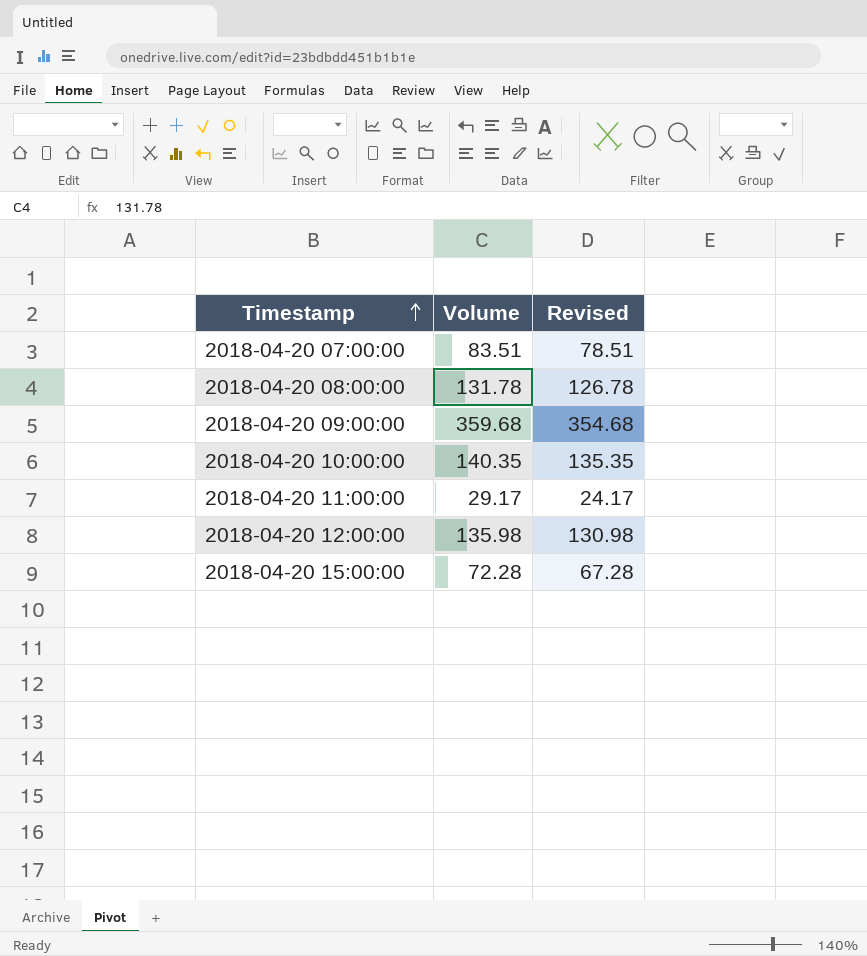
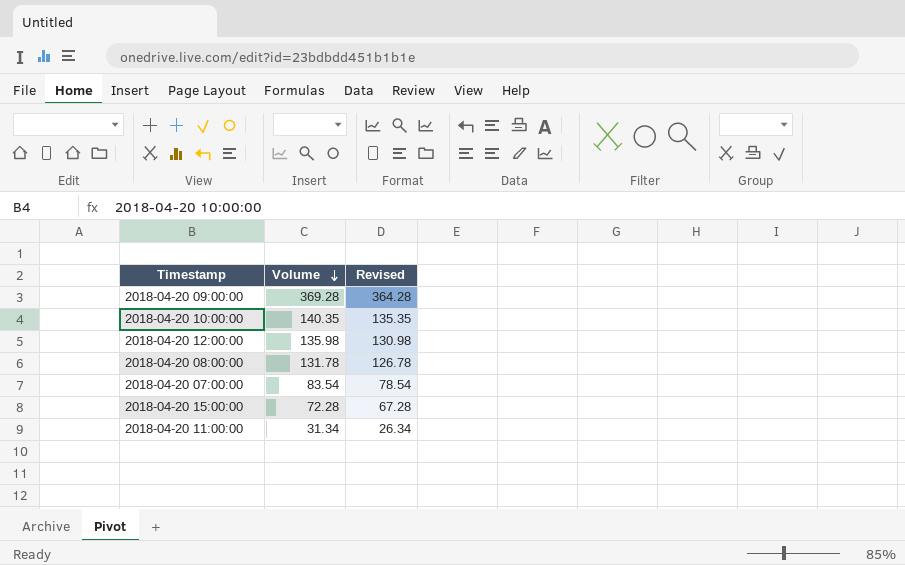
row order: Timestamp ascending -> Volume descending
2018-04-20 09:00:00 | Volume: 359.68 -> 369.28
2018-04-20 09:00:00 | Revised: 354.68 -> 364.28
2018-04-20 07:00:00 | Volume: 83.51 -> 83.54
2018-04-20 07:00:00 | Revised: 78.51 -> 78.54
2018-04-20 11:00:00 | Volume: 29.17 -> 31.34
2018-04-20 11:00:00 | Revised: 24.17 -> 26.34

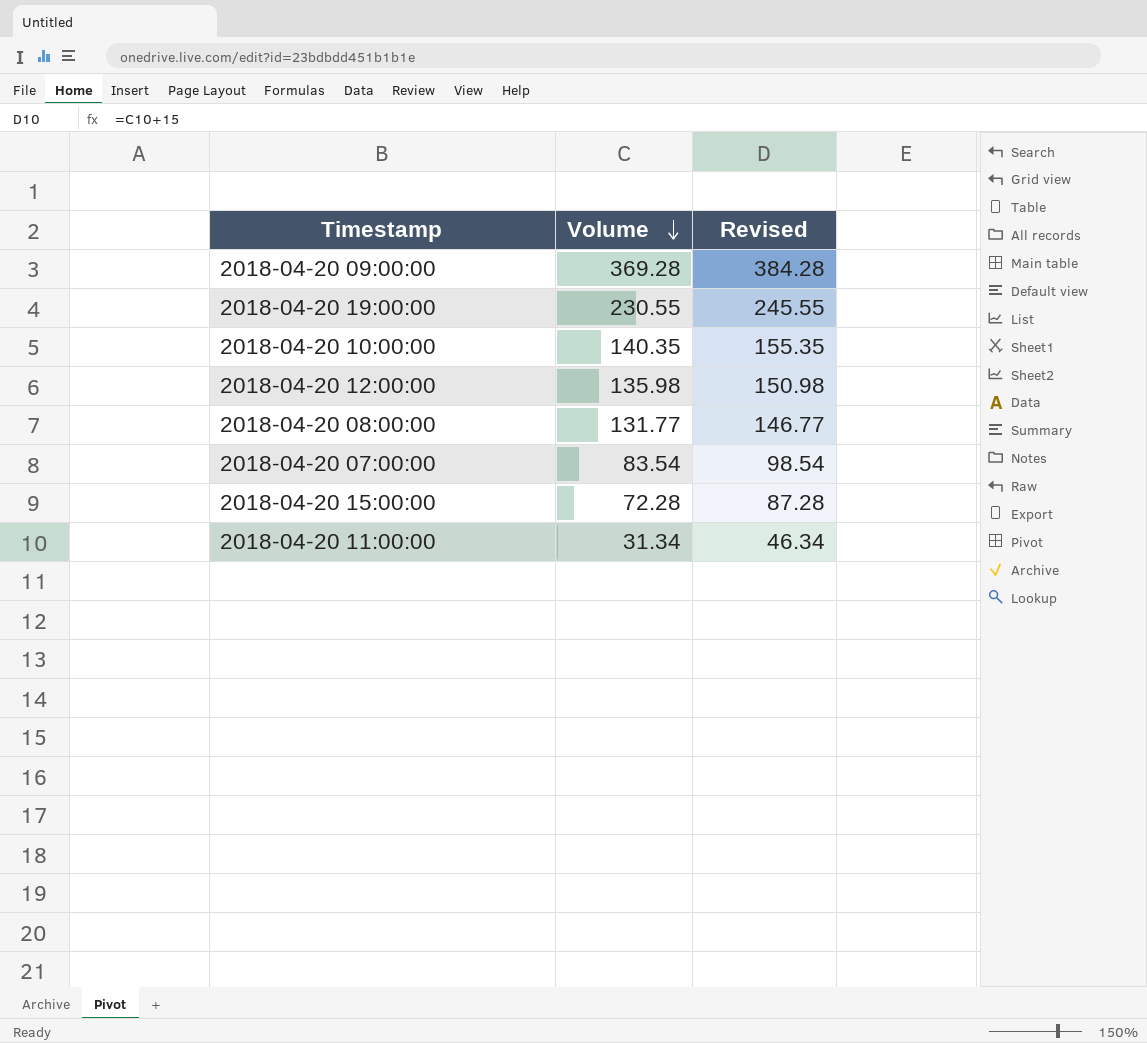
column Revised | formula: [Volume] - 5 -> [Volume] + 15
row 2018-04-20 19:00:00: none -> 230.55 | 245.55
2018-04-20 08:00:00 | Volume: 131.78 -> 131.77

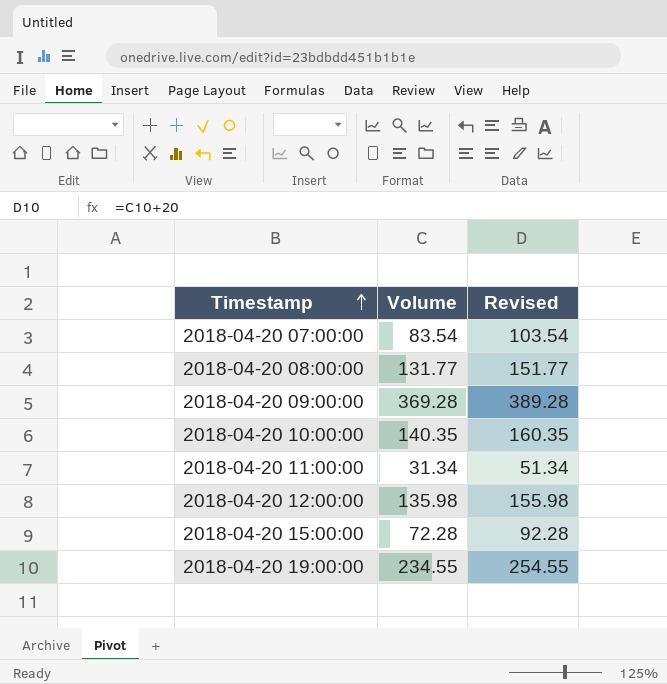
row order: Volume descending -> Timestamp ascending
column Revised | formula: [Volume] + 15 -> [Volume] + 20
2018-04-20 19:00:00 | Volume: 230.55 -> 234.55

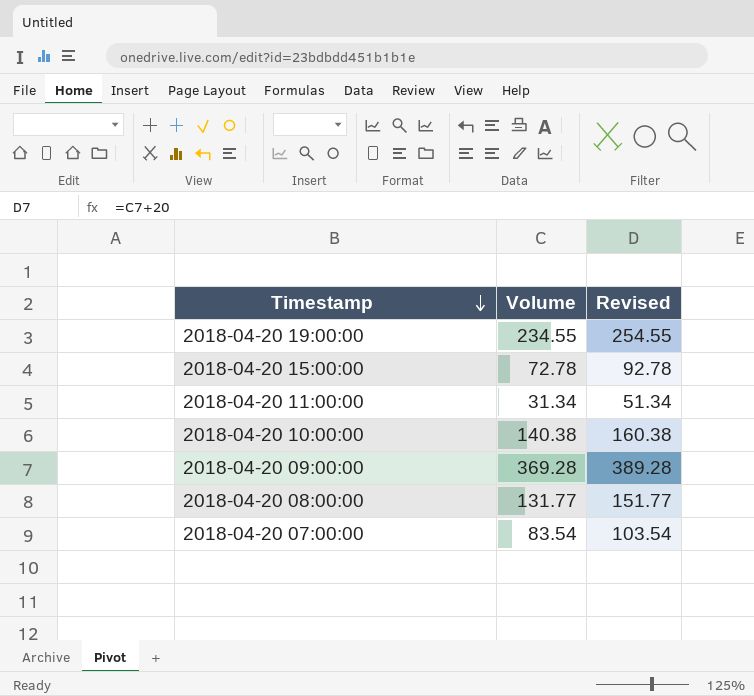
row order: Timestamp ascending -> Timestamp descending
row 2018-04-20 12:00:00: 135.98 | 155.98 -> none
2018-04-20 15:00:00 | Volume: 72.28 -> 72.78
2018-04-20 15:00:00 | Revised: 92.28 -> 92.78
2018-04-20 10:00:00 | Volume: 140.35 -> 140.38
2018-04-20 10:00:00 | Revised: 160.35 -> 160.38

